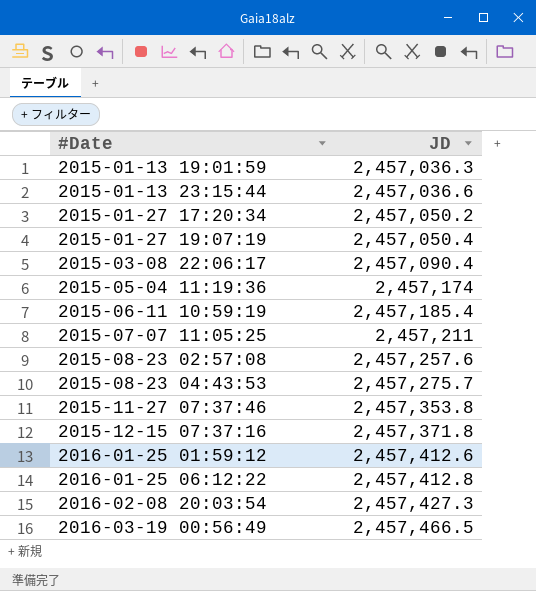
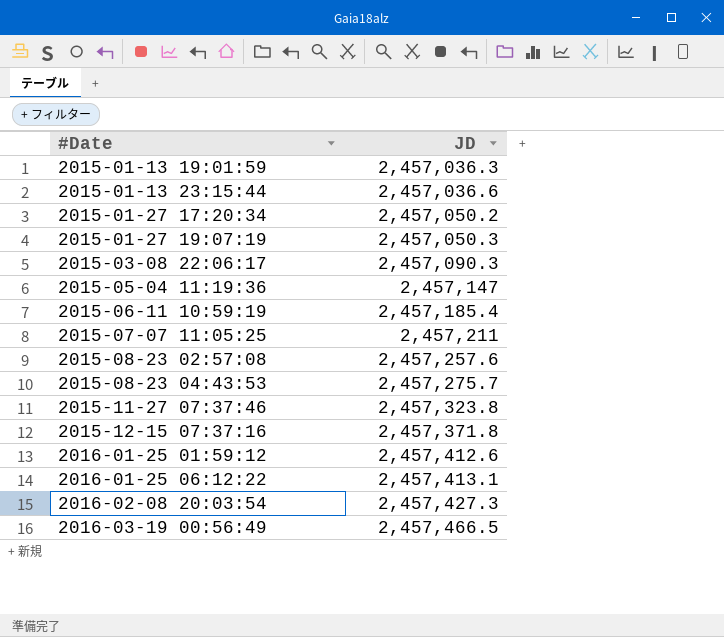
2015-01-27 19:07:19 | JD: 2,457,050.4 -> 2,457,050.3
2015-03-08 22:06:17 | JD: 2,457,090.4 -> 2,457,090.3
2015-05-04 11:19:36 | JD: 2,457,174 -> 2,457,147
2015-11-27 07:37:46 | JD: 2,457,353.8 -> 2,457,323.8
2016-01-25 06:12:22 | JD: 2,457,412.8 -> 2,457,413.1

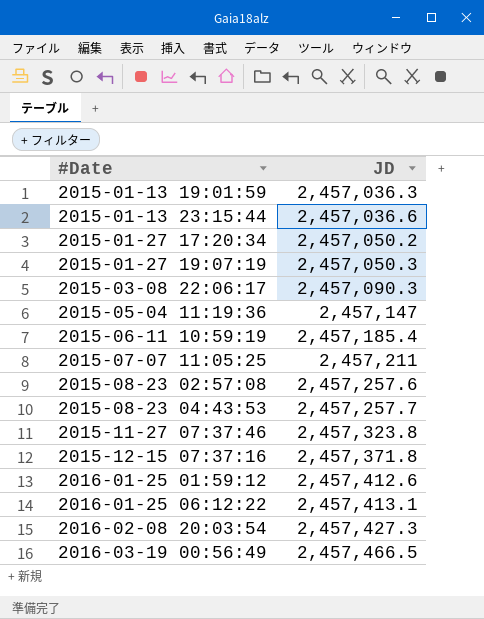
2015-08-23 04:43:53 | JD: 2,457,275.7 -> 2,457,257.7

